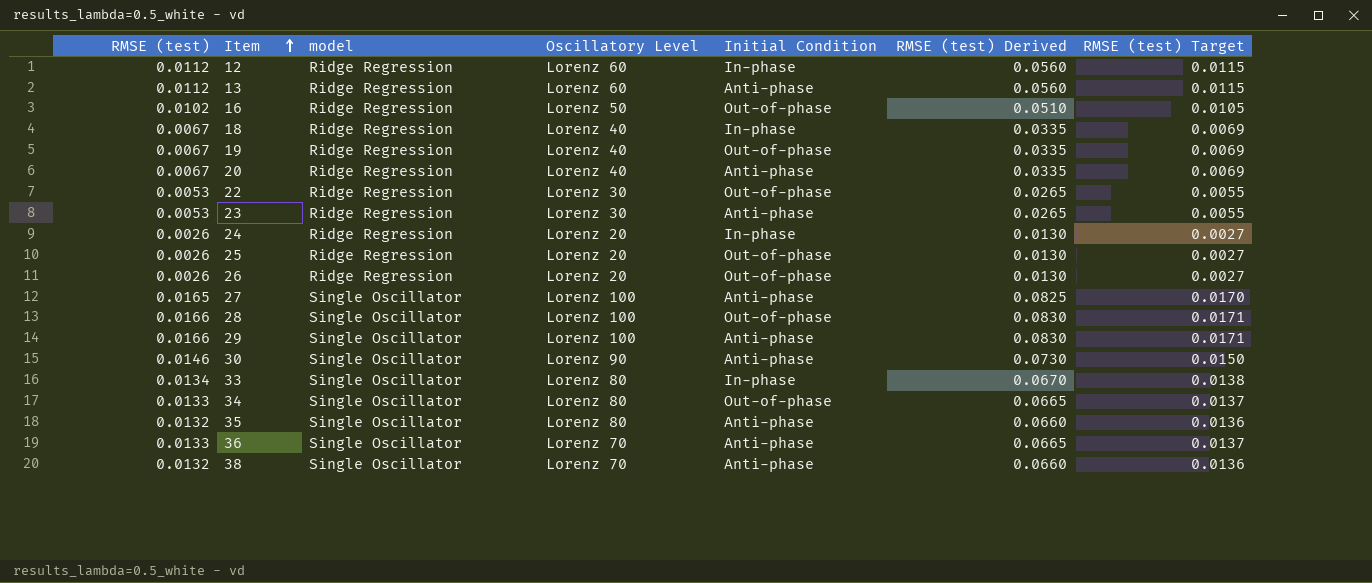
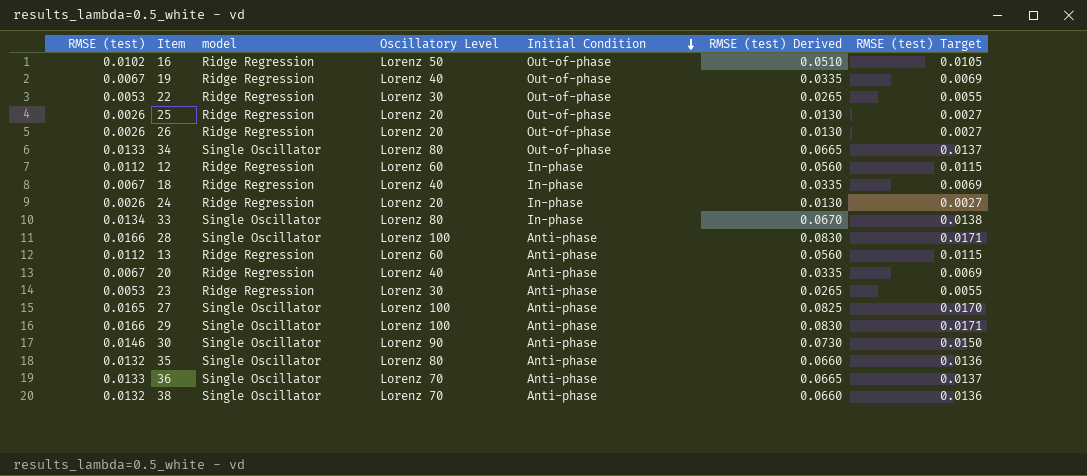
row order: Item ascending -> Initial Condition descending
28 | Initial Condition: Out-of-phase -> Anti-phase

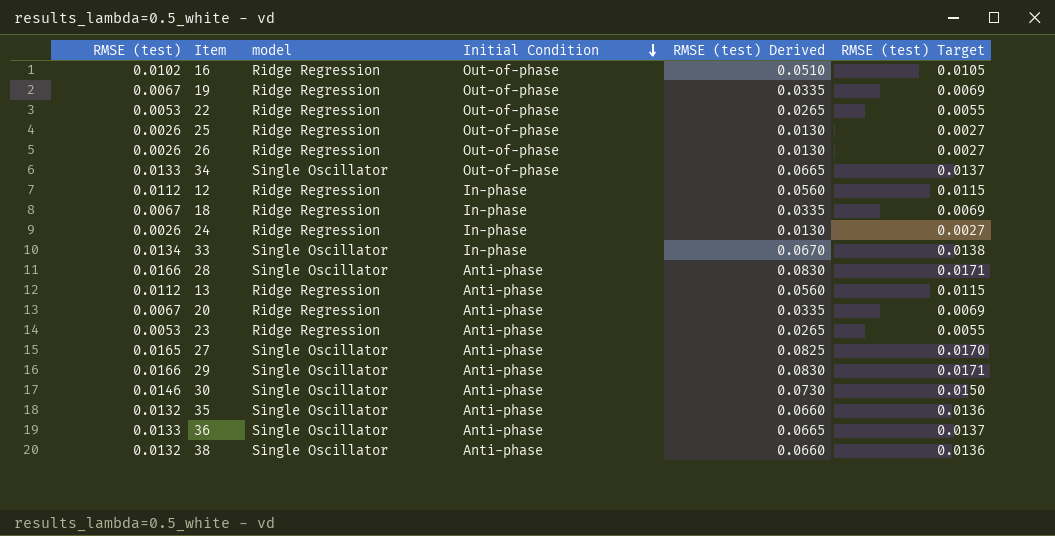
column Oscillatory Level | position: 4 -> none

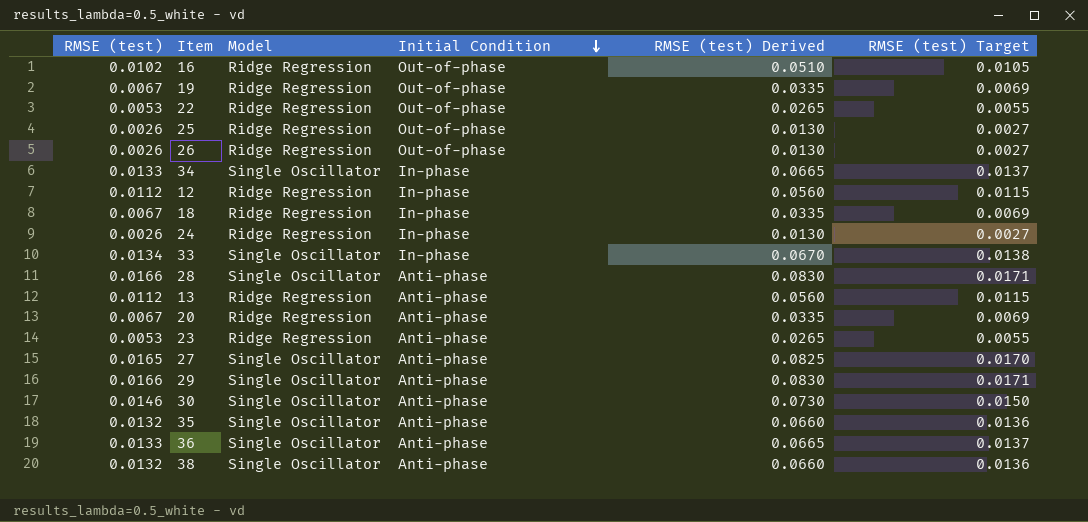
column name: model -> Model
34 | Initial Condition: Out-of-phase -> In-phase

